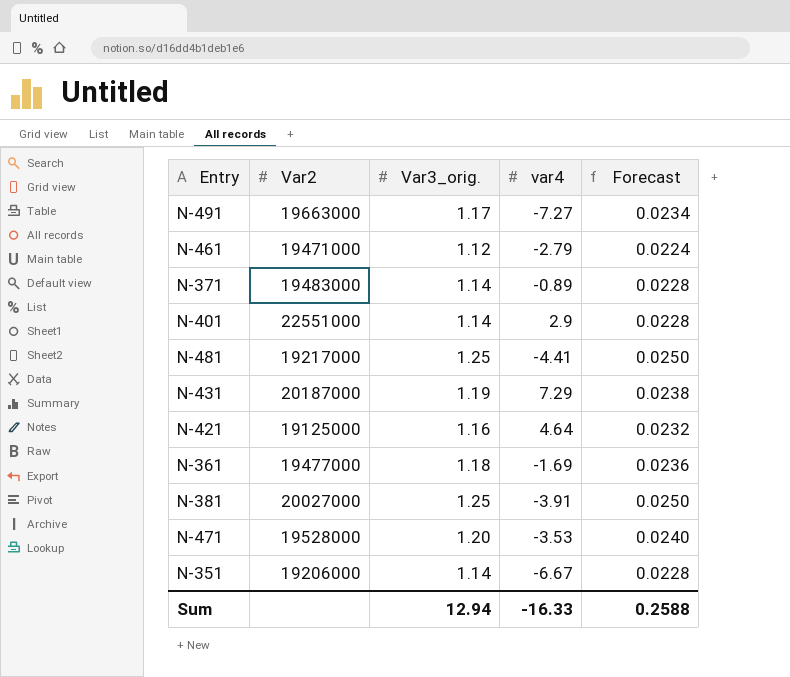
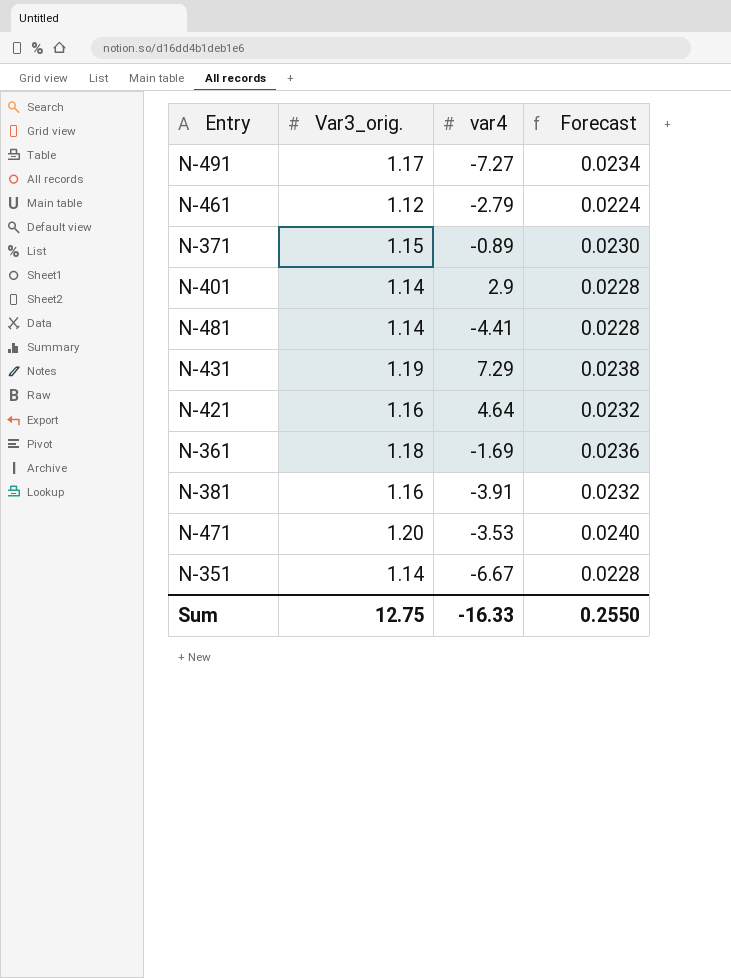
column Var2 | position: 2 -> none
N-371 | Var3_orig.: 1.14 -> 1.15
N-371 | Forecast: 0.0228 -> 0.0230
N-481 | Var3_orig.: 1.25 -> 1.14
N-481 | Forecast: 0.0250 -> 0.0228
N-381 | Var3_orig.: 1.25 -> 1.16
N-381 | Forecast: 0.0250 -> 0.0232
Sum | Var3_orig.: 12.94 -> 12.75
Sum | Forecast: 0.2588 -> 0.2550

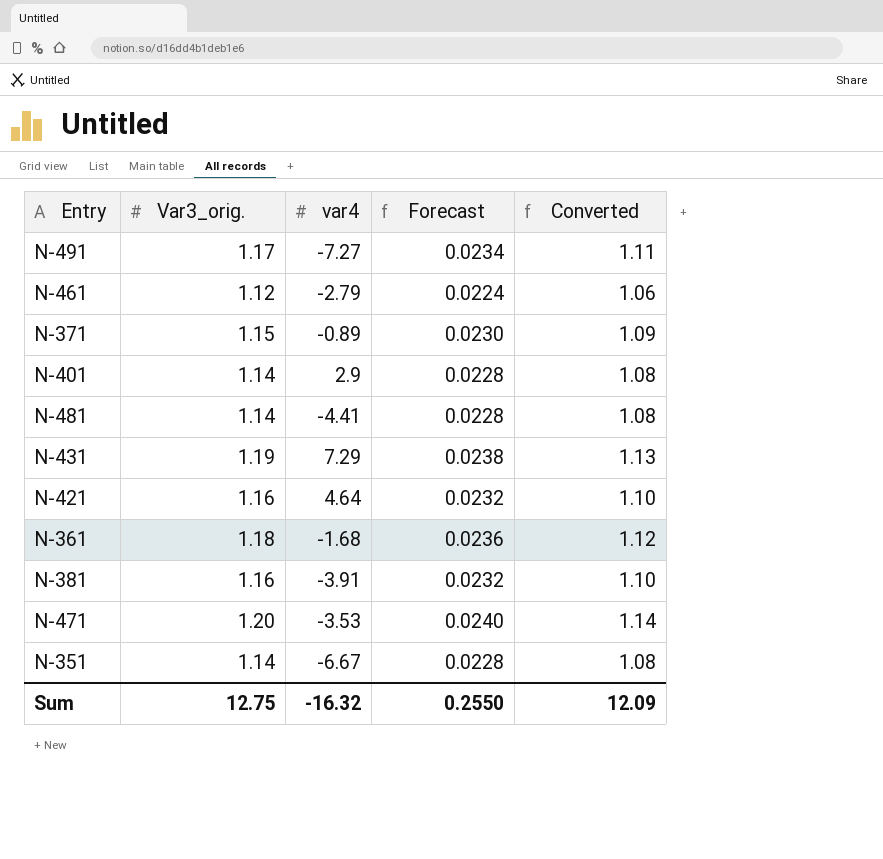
column Converted | formula: none -> [Var3_orig.] * 0.95
N-361 | var4: -1.69 -> -1.68
Sum | var4: -16.33 -> -16.32

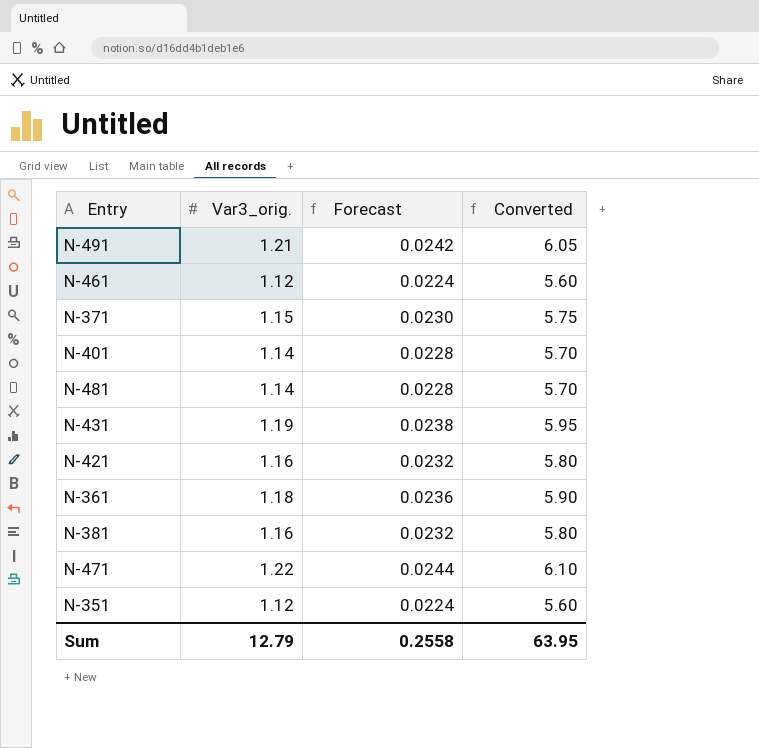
column var4 | position: 3 -> none
column Converted | formula: [Var3_orig.] * 0.95 -> [Var3_orig.] * 5
N-491 | Var3_orig.: 1.17 -> 1.21
N-491 | Forecast: 0.0234 -> 0.0242
N-471 | Var3_orig.: 1.20 -> 1.22
N-471 | Forecast: 0.0240 -> 0.0244
N-351 | Var3_orig.: 1.14 -> 1.12
N-351 | Forecast: 0.0228 -> 0.0224
Sum | Var3_orig.: 12.75 -> 12.79
Sum | Forecast: 0.2550 -> 0.2558
Sum | Converted: 12.09 -> 63.95

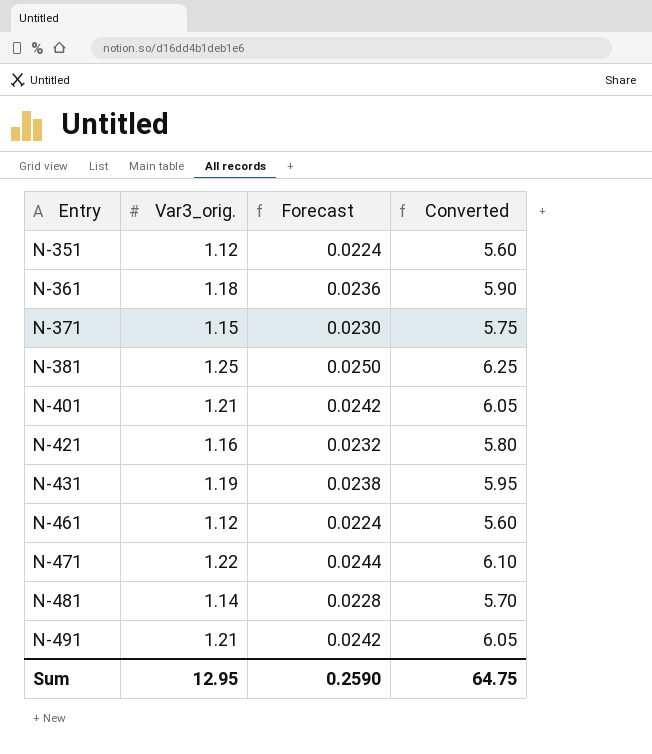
row order: none -> Entry ascending
N-381 | Var3_orig.: 1.16 -> 1.25
N-381 | Forecast: 0.0232 -> 0.0250
N-381 | Converted: 5.80 -> 6.25
N-401 | Var3_orig.: 1.14 -> 1.21
N-401 | Forecast: 0.0228 -> 0.0242
N-401 | Converted: 5.70 -> 6.05
Sum | Var3_orig.: 12.79 -> 12.95
Sum | Forecast: 0.2558 -> 0.2590
Sum | Converted: 63.95 -> 64.75

